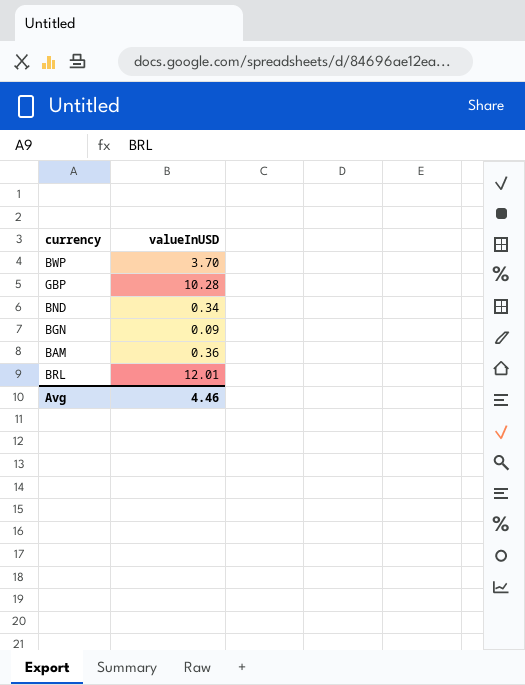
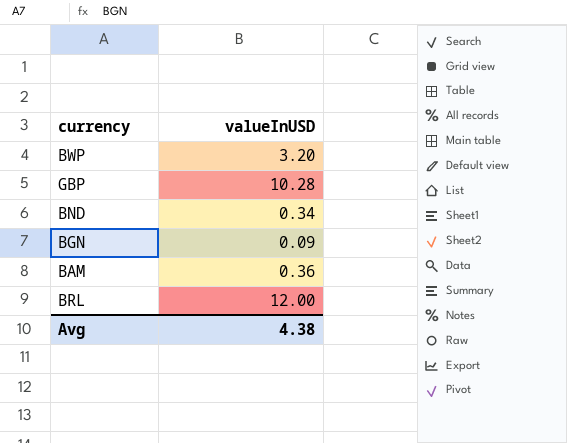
BWP | valueInUSD: 3.70 -> 3.20
BRL | valueInUSD: 12.01 -> 12.00
Avg | valueInUSD: 4.46 -> 4.38

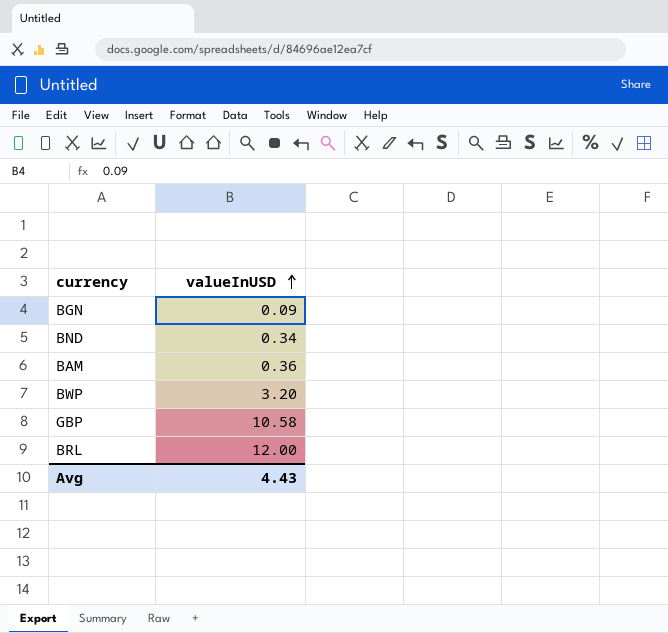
row order: none -> valueInUSD ascending
GBP | valueInUSD: 10.28 -> 10.58
Avg | valueInUSD: 4.38 -> 4.43

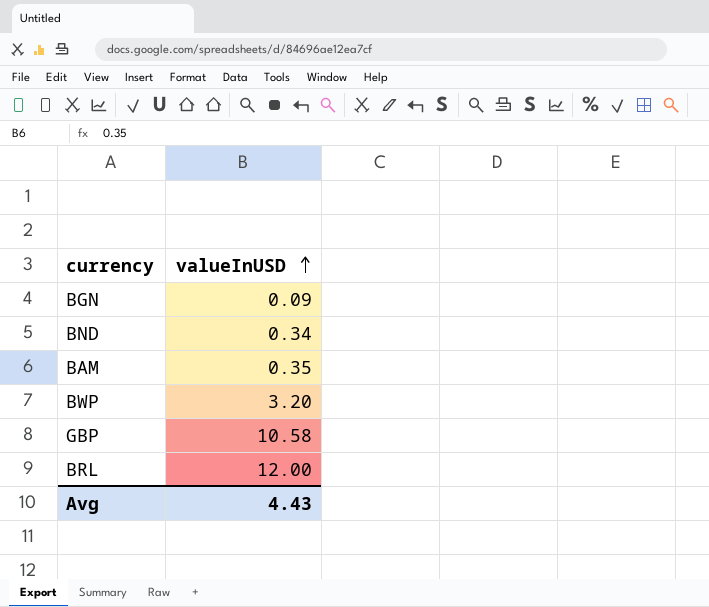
BAM | valueInUSD: 0.36 -> 0.35

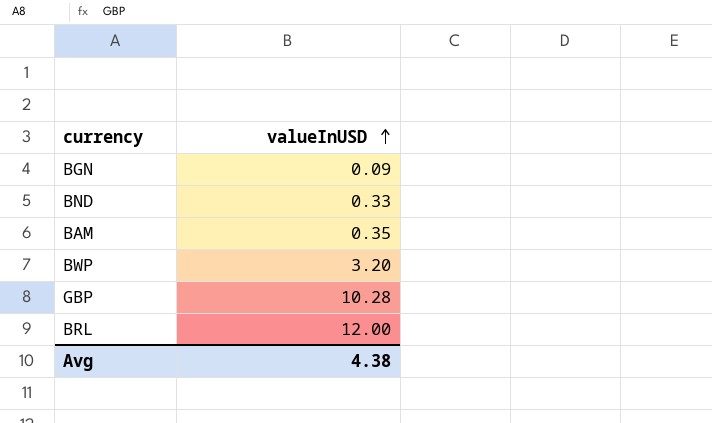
BND | valueInUSD: 0.34 -> 0.33
GBP | valueInUSD: 10.58 -> 10.28
Avg | valueInUSD: 4.43 -> 4.38

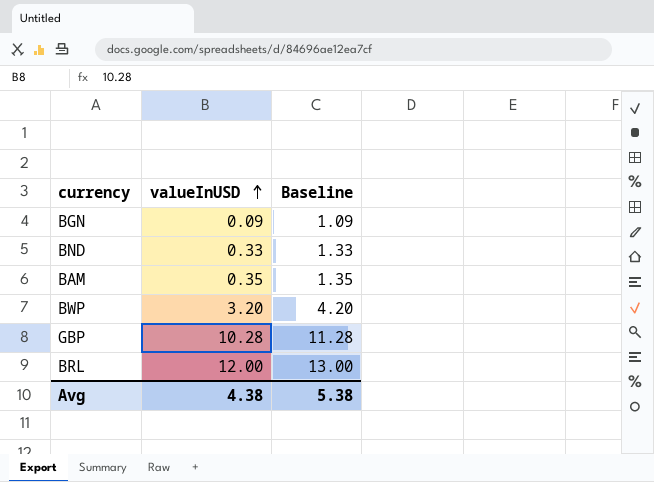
column Baseline | formula: none -> [valueInUSD] + 1

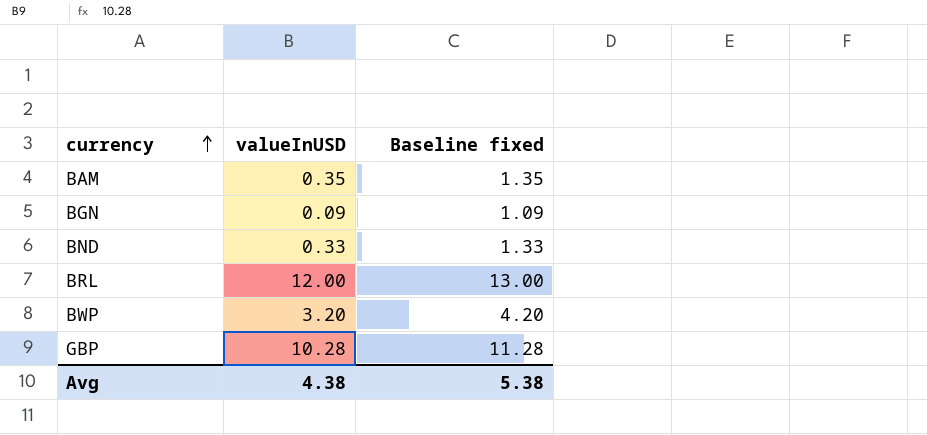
row order: valueInUSD ascending -> currency ascending
column name: Baseline -> Baseline fixed

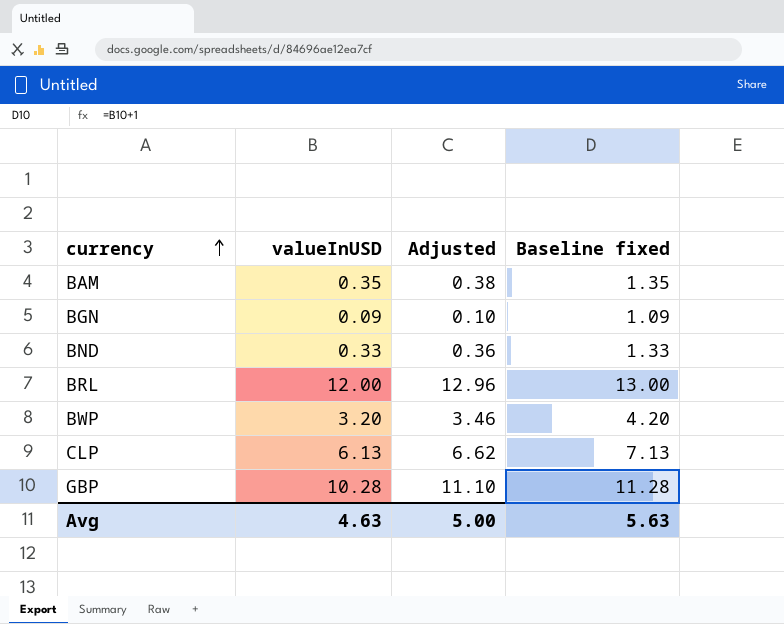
column Adjusted | formula: none -> [valueInUSD] * 1.08
row CLP: none -> 6.13 | 6.62 | 7.13
Avg | valueInUSD: 4.38 -> 4.63
Avg | Baseline fixed: 5.38 -> 5.63

